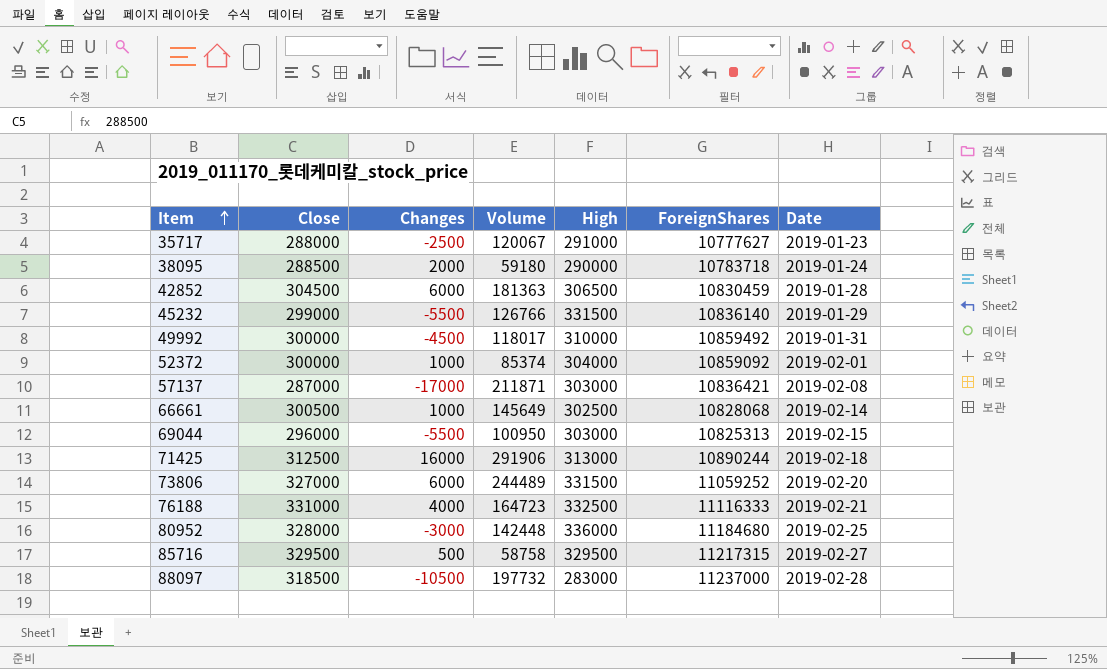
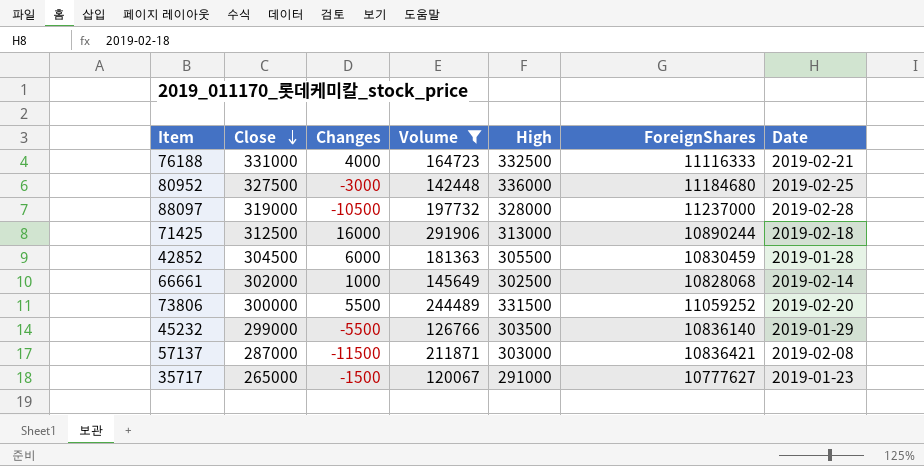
filter: none -> Volume >= 120067
row order: Item ascending -> Close descending
80952 | Close: 328000 -> 327500
88097 | Close: 318500 -> 319000
88097 | High: 283000 -> 328000
42852 | High: 306500 -> 305500
66661 | Close: 300500 -> 302000
73806 | Close: 327000 -> 300000
73806 | Changes: 6000 -> 5500
45232 | High: 331500 -> 303500
57137 | Changes: -17000 -> -11500
35717 | Close: 288000 -> 265000
35717 | Changes: -2500 -> -1500

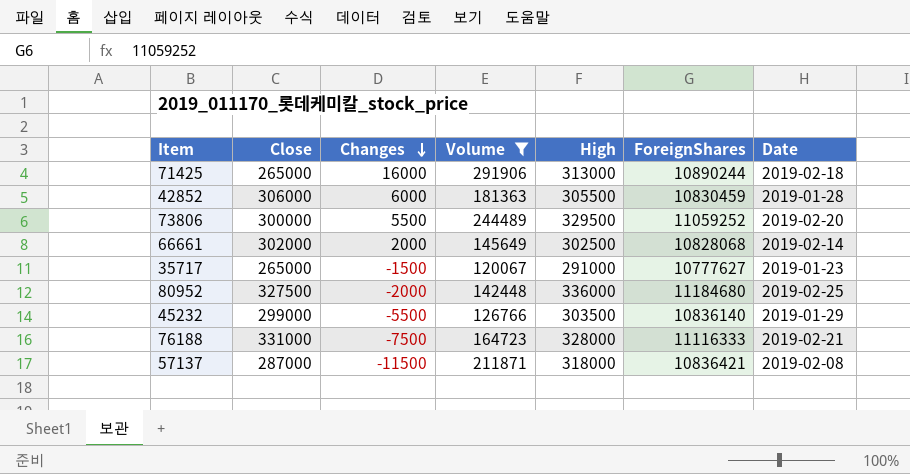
row order: Close descending -> Changes descending
row 88097: 319000 | -10500 | 197732 | 328000 | 11237000 | 2019-02-28 -> none
71425 | Close: 312500 -> 265000
42852 | Close: 304500 -> 306000
73806 | High: 331500 -> 329500
66661 | Changes: 1000 -> 2000
80952 | Changes: -3000 -> -2000
76188 | Changes: 4000 -> -7500
76188 | High: 332500 -> 328000
57137 | High: 303000 -> 318000

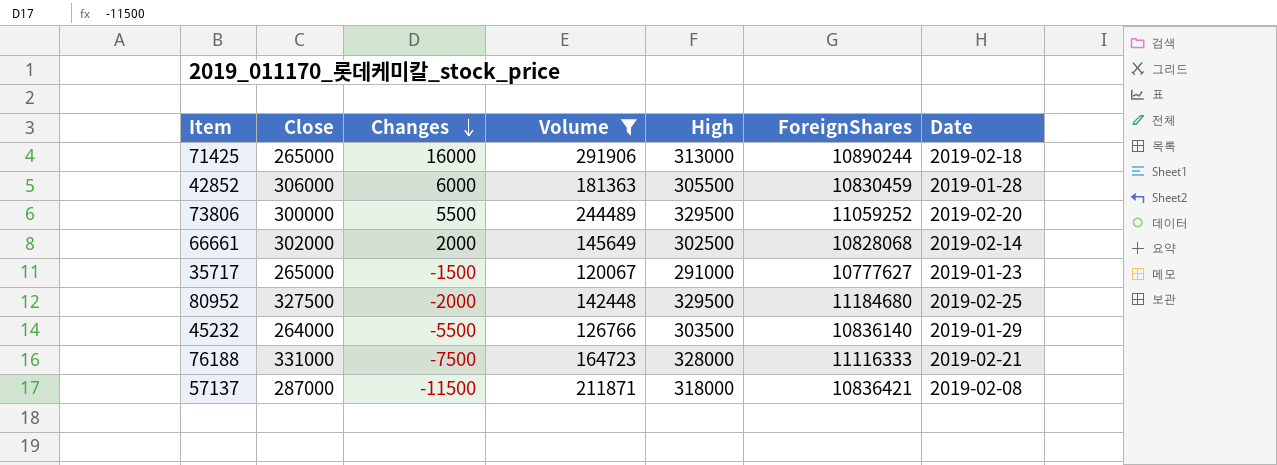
80952 | High: 336000 -> 329500
45232 | Close: 299000 -> 264000

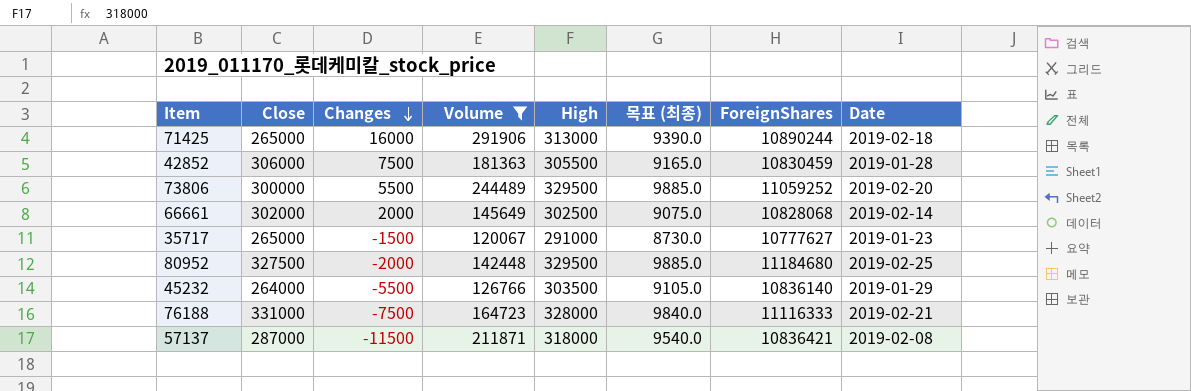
column 목표 (최종) | formula: none -> [High] * 0.03
42852 | Changes: 6000 -> 7500

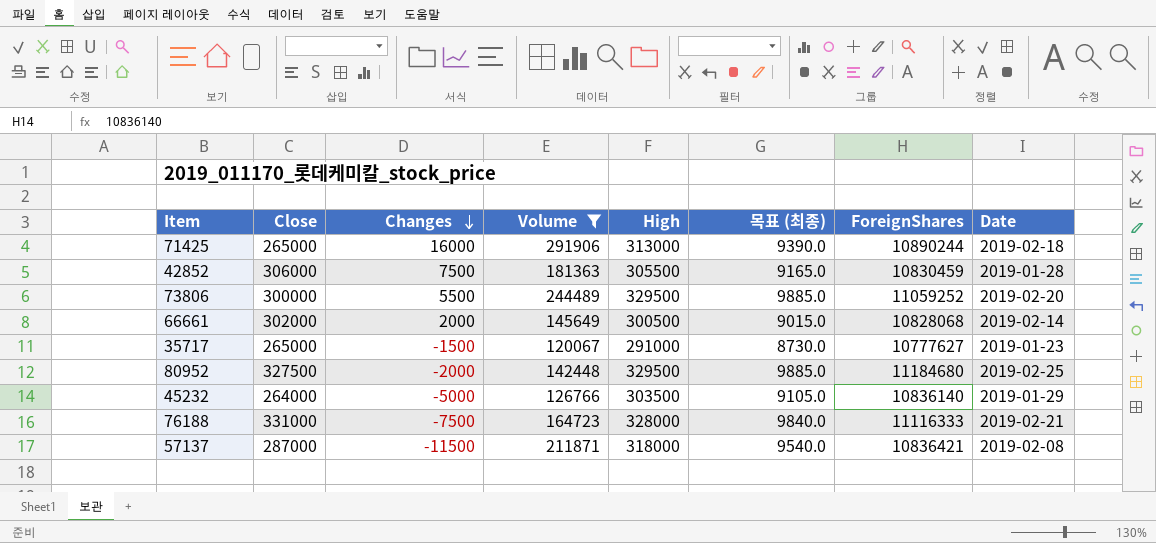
66661 | High: 302500 -> 300500
66661 | 목표 (최종): 9075.0 -> 9015.0
45232 | Changes: -5500 -> -5000

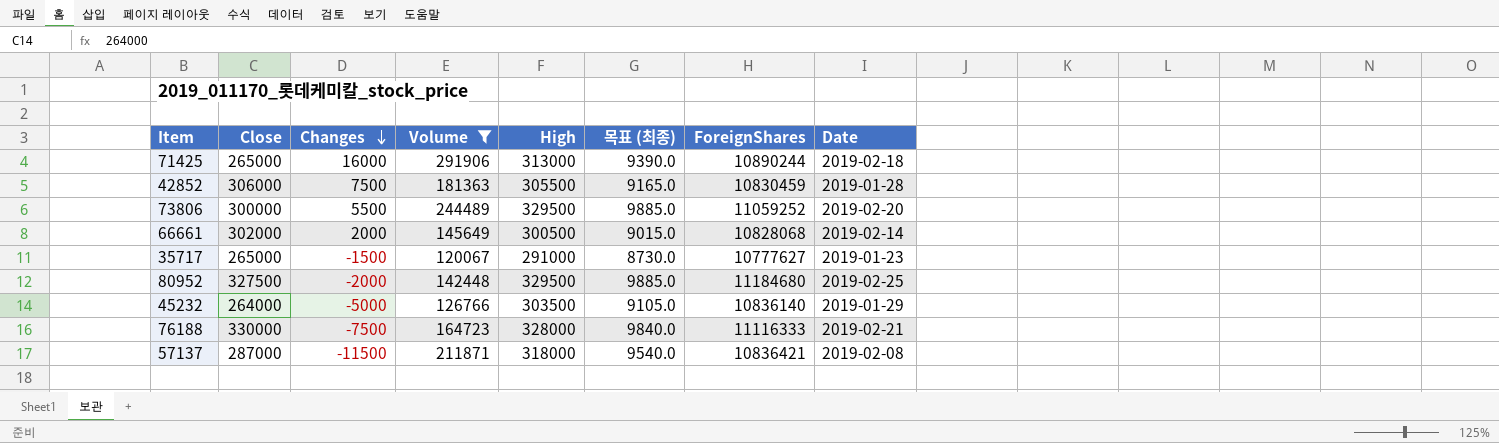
76188 | Close: 331000 -> 330000

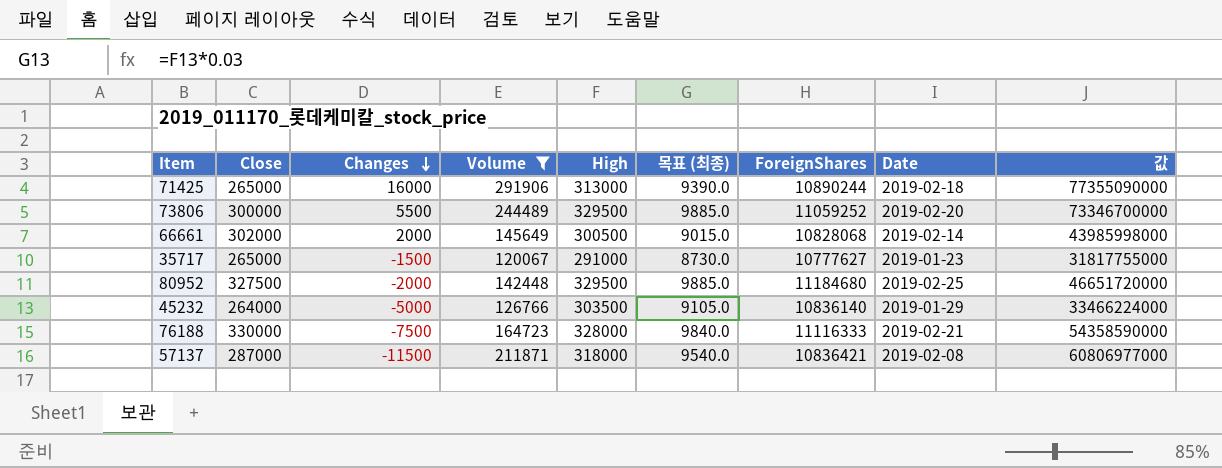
column 값 | formula: none -> [Close] * [Volume]
row 42852: 306000 | 7500 | 181363 | 305500 | 9165.0 | 10830459 | 2019-01-28 -> none

